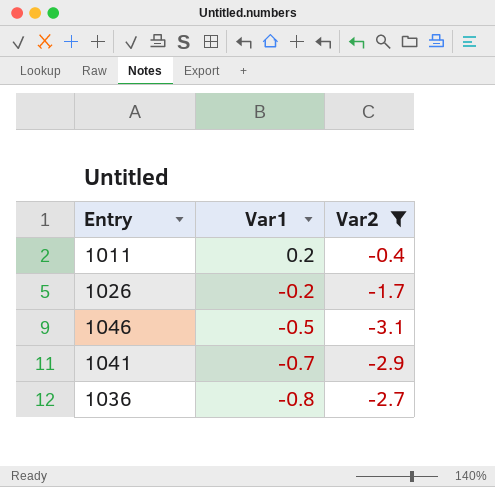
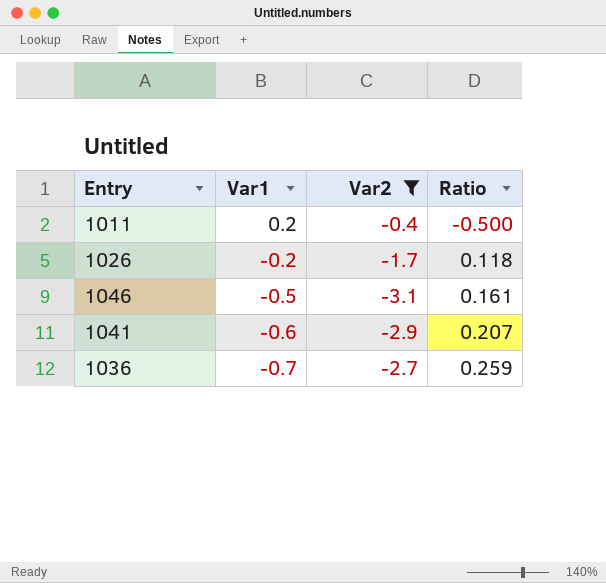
column Ratio | formula: none -> [Var1] / [Var2]
1041 | Var1: -0.7 -> -0.6
1036 | Var1: -0.8 -> -0.7

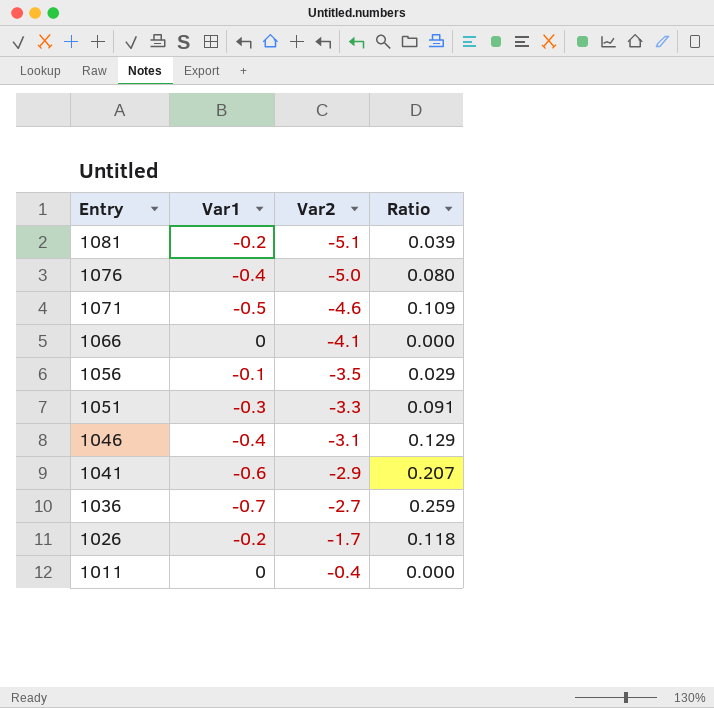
filter: Var2 >= -3.1 -> none
row order: Var1 descending -> Entry descending
1046 | Var1: -0.5 -> -0.4
1046 | Ratio: 0.161 -> 0.129
1011 | Var1: 0.2 -> 0
1011 | Ratio: -0.500 -> 0.000

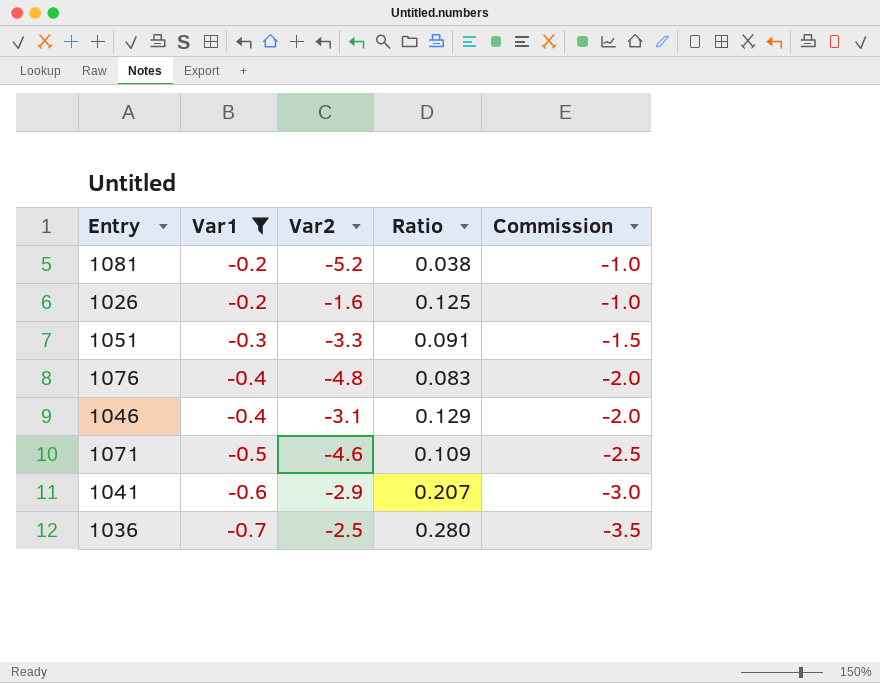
filter: none -> Var1 <= -0.2
row order: Entry descending -> Var1 descending
column Commission | formula: none -> [Var1] * 5
1081 | Var2: -5.1 -> -5.2
1081 | Ratio: 0.039 -> 0.038
1026 | Var2: -1.7 -> -1.6
1026 | Ratio: 0.118 -> 0.125
1076 | Var2: -5.0 -> -4.8
1076 | Ratio: 0.080 -> 0.083
1036 | Var2: -2.7 -> -2.5
1036 | Ratio: 0.259 -> 0.280

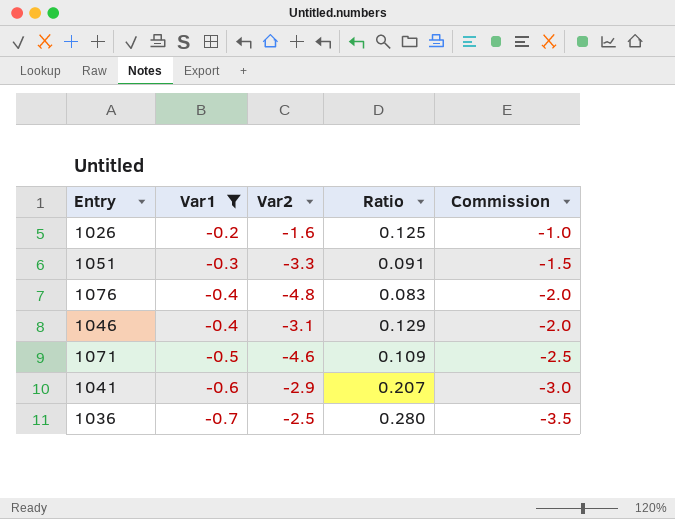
row 1081: -0.2 | -5.2 | 0.038 | -1.0 -> none

